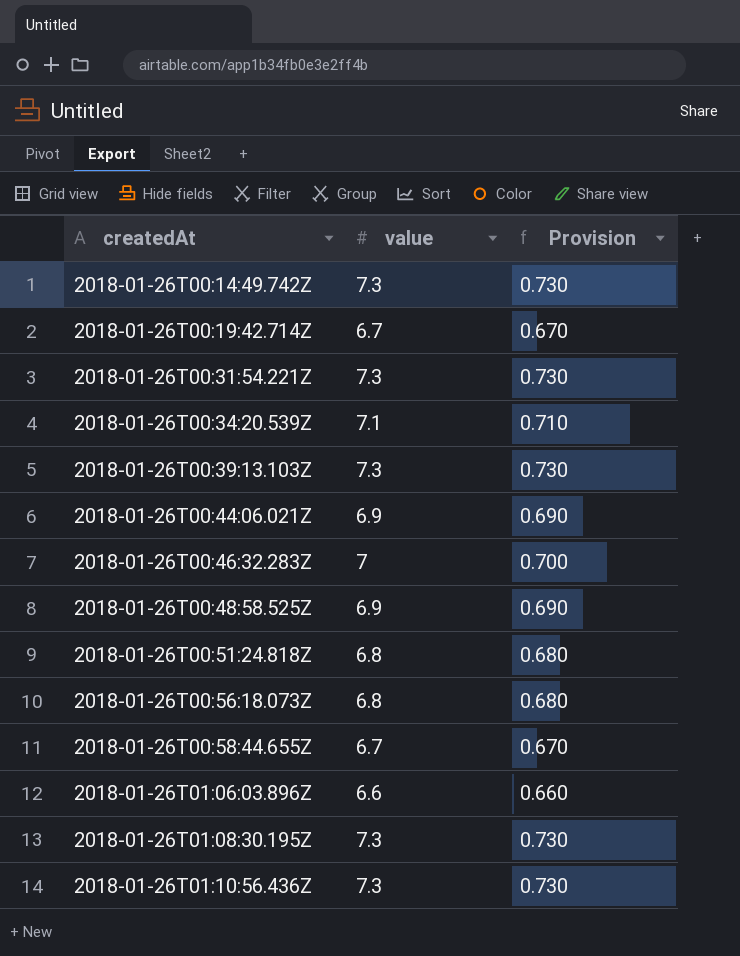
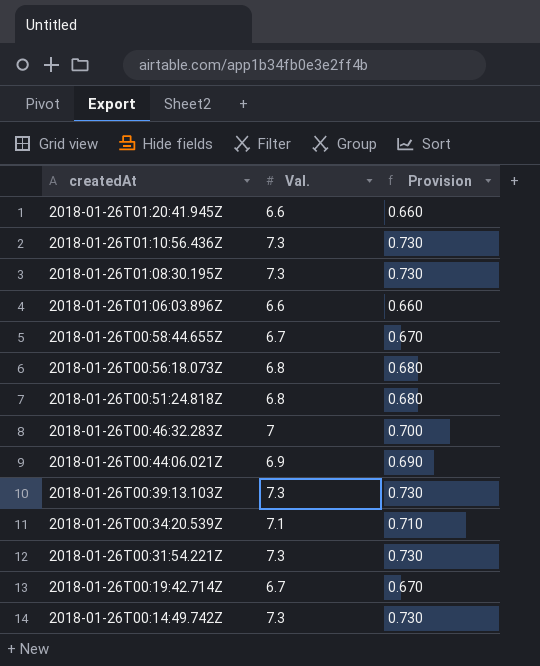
row order: createdAt ascending -> createdAt descending
column name: value -> Val.
row 2018-01-26T00:48:58.525Z: 6.9 | 0.690 -> none
row 2018-01-26T01:20:41.945Z: none -> 6.6 | 0.660

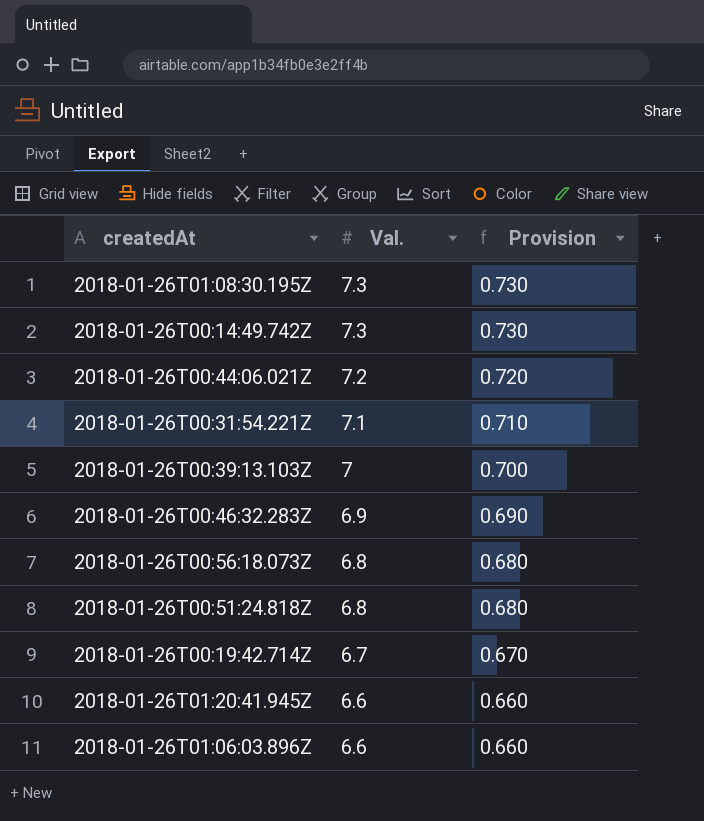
row order: createdAt descending -> Val. descending
row 2018-01-26T01:10:56.436Z: 7.3 | 0.730 -> none
row 2018-01-26T00:58:44.655Z: 6.7 | 0.670 -> none
row 2018-01-26T00:34:20.539Z: 7.1 | 0.710 -> none
2018-01-26T00:44:06.021Z | Val.: 6.9 -> 7.2
2018-01-26T00:44:06.021Z | Provision: 0.690 -> 0.720
2018-01-26T00:31:54.221Z | Val.: 7.3 -> 7.1
2018-01-26T00:31:54.221Z | Provision: 0.730 -> 0.710
2018-01-26T00:39:13.103Z | Val.: 7.3 -> 7
2018-01-26T00:39:13.103Z | Provision: 0.730 -> 0.700
2018-01-26T00:46:32.283Z | Val.: 7 -> 6.9
2018-01-26T00:46:32.283Z | Provision: 0.700 -> 0.690

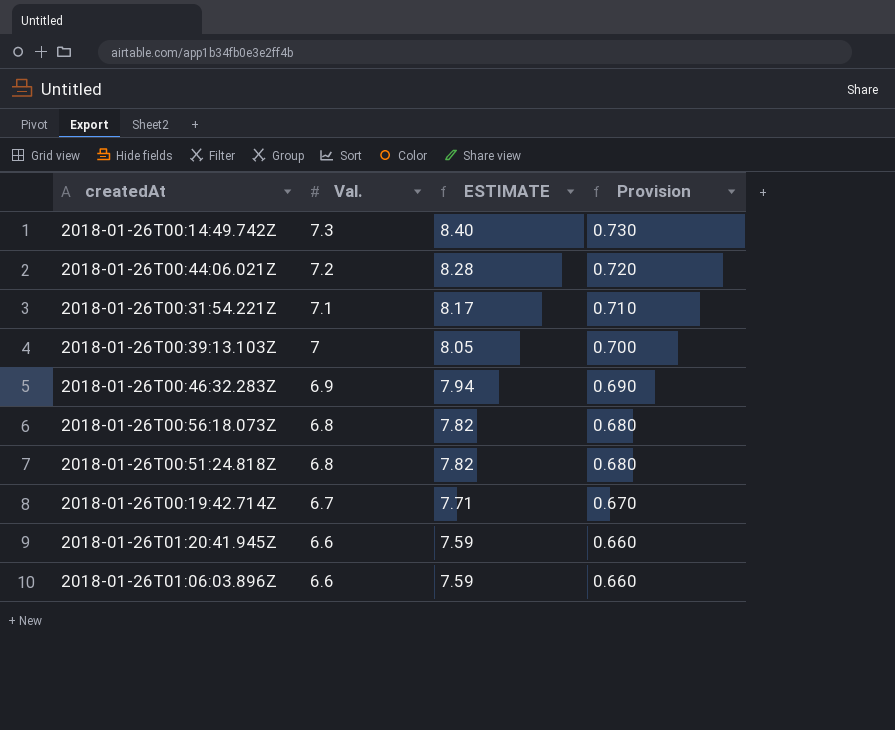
column ESTIMATE | formula: none -> [Val.] * 1.15
row 2018-01-26T01:08:30.195Z: 7.3 | 0.730 -> none

